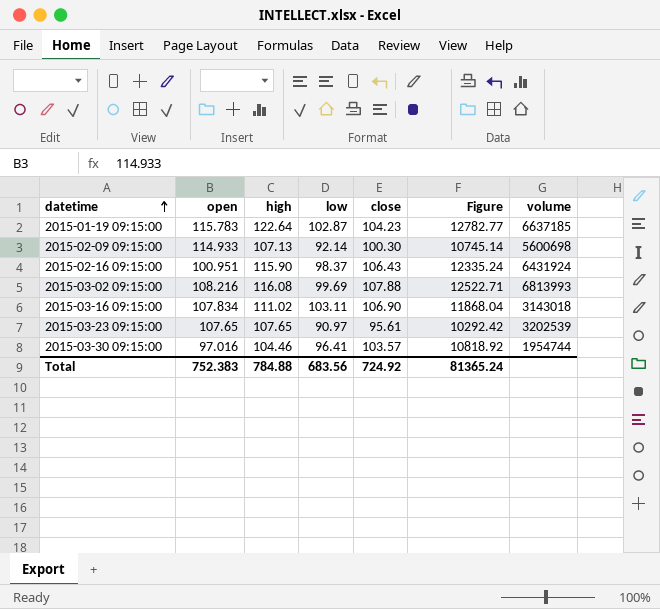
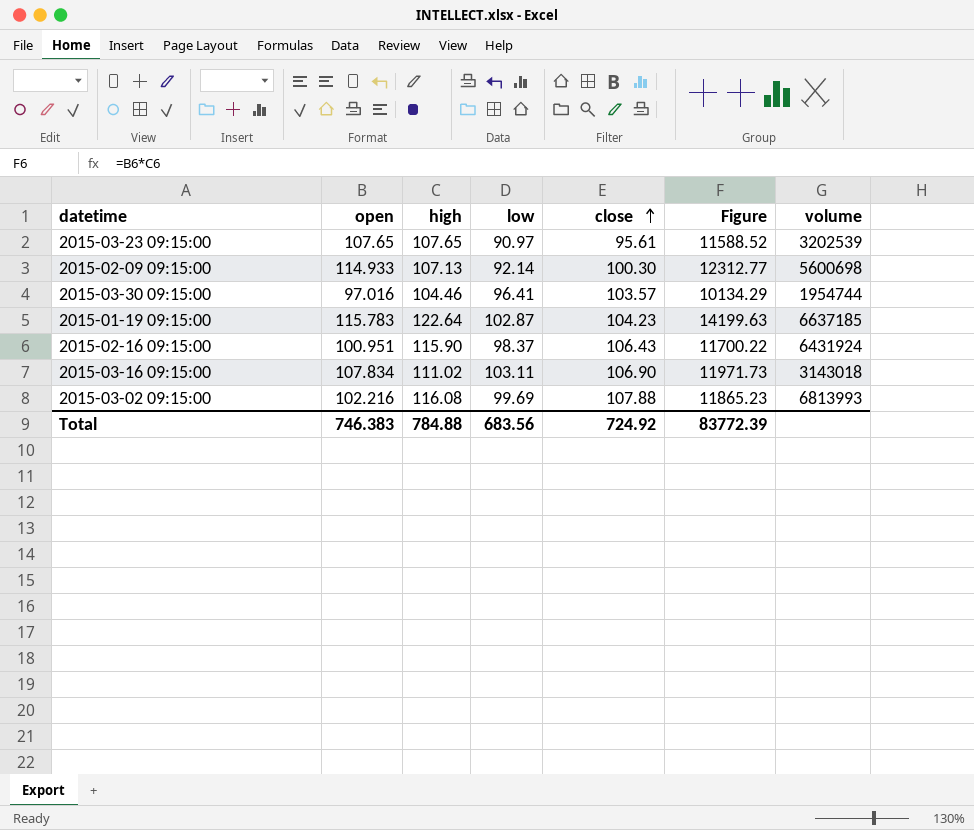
row order: datetime ascending -> close ascending
column Figure | formula: [high] * [close] -> [open] * [high]
2015-03-02 09:15:00 | open: 108.216 -> 102.216
Total | open: 752.383 -> 746.383
Total | Figure: 81365.24 -> 83772.39

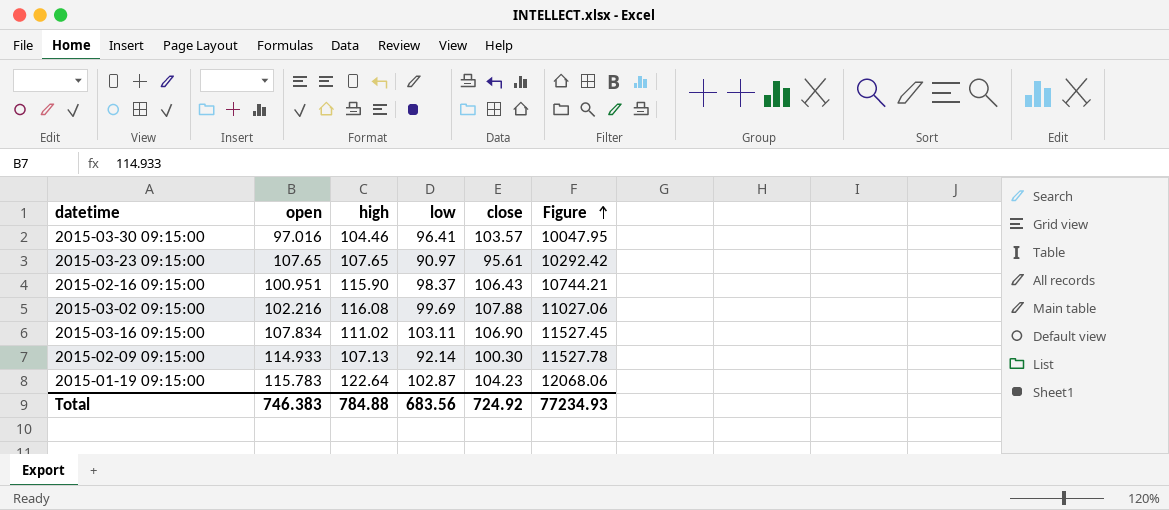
row order: close ascending -> Figure ascending
column volume | position: 7 -> none
column Figure | formula: [open] * [high] -> [open] * [close]
Total | Figure: 83772.39 -> 77234.93

